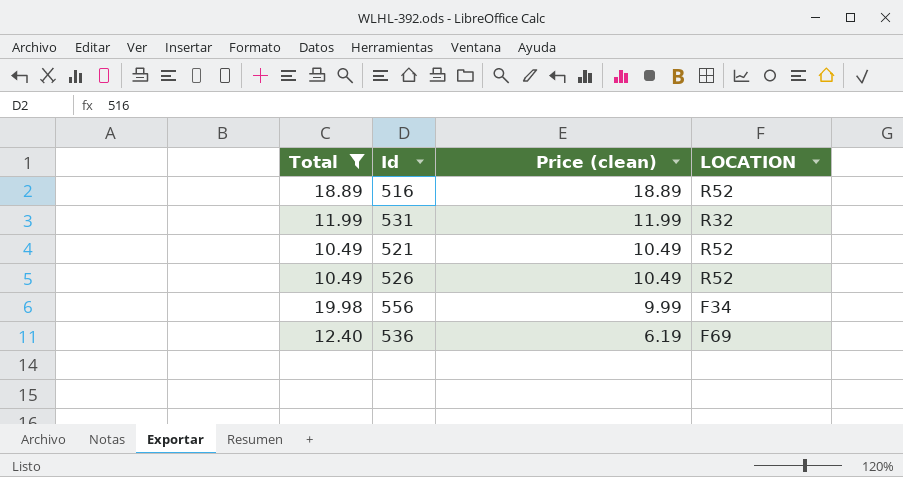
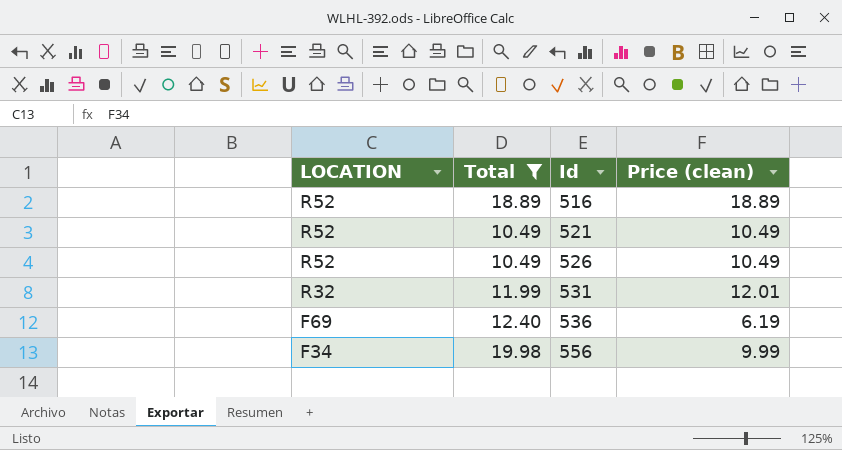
row order: Price (clean) descending -> LOCATION descending
column LOCATION | position: 4 -> 1
531 | Price (clean): 11.99 -> 12.01

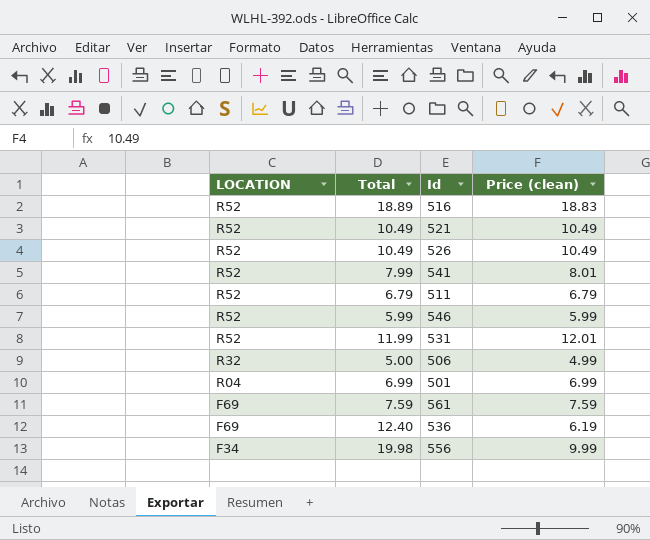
filter: Total >= 10.49 -> none
516 | Price (clean): 18.89 -> 18.83
531 | LOCATION: R32 -> R52

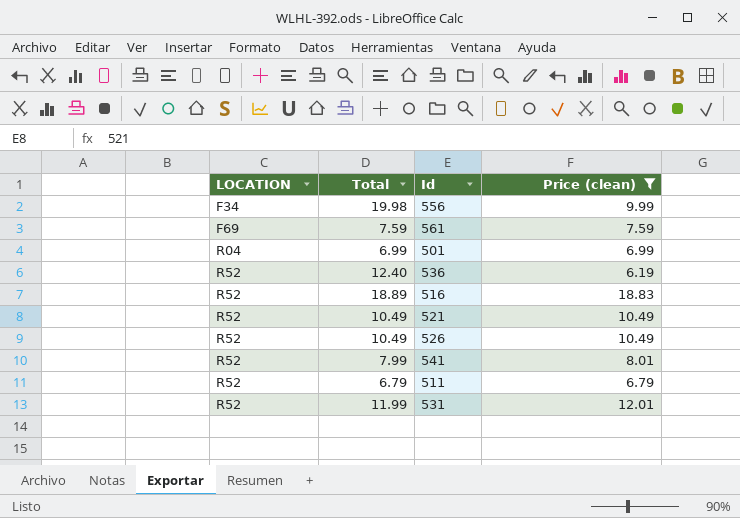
filter: none -> Price (clean) >= 6.19
row order: LOCATION descending -> LOCATION ascending
536 | LOCATION: F69 -> R52

